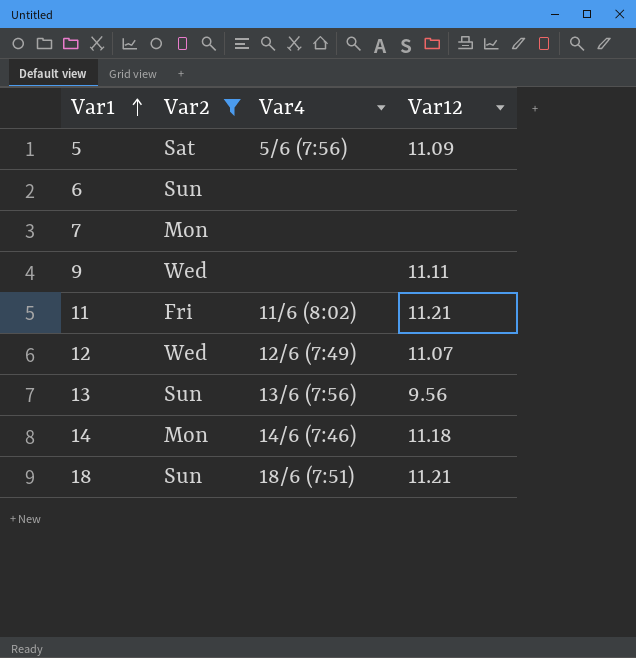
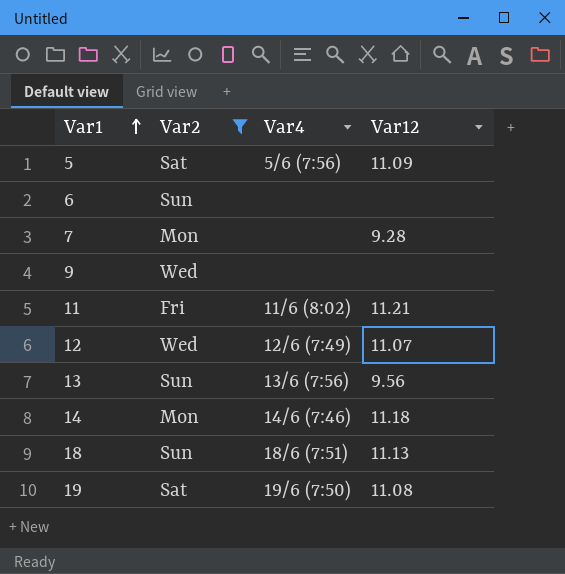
7 | Var12: none -> 9.28
9 | Var12: 11.11 -> none
18 | Var12: 11.21 -> 11.13
row 19: none -> Sat | 19/6 (7:50) | 11.08

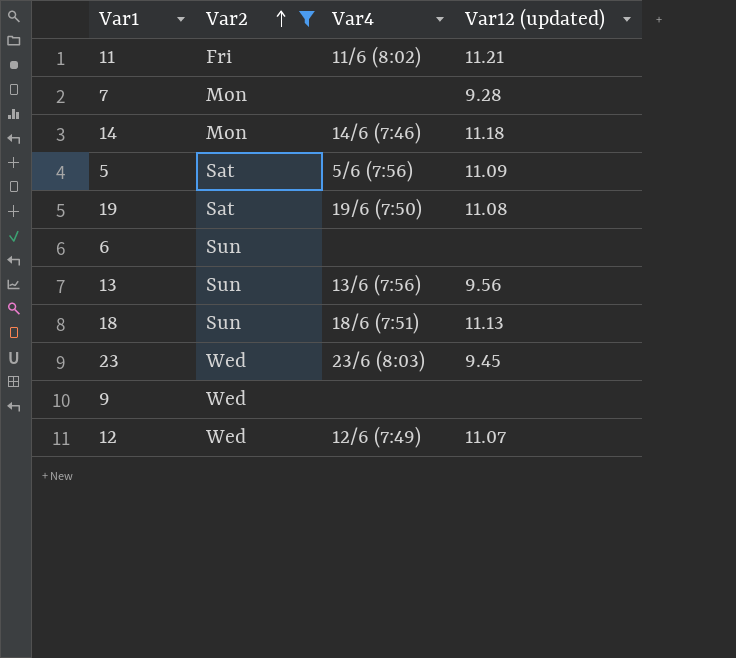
row order: Var1 ascending -> Var2 ascending
column name: Var12 -> Var12 (updated)
row 23: none -> Wed | 23/6 (8:03) | 9.45

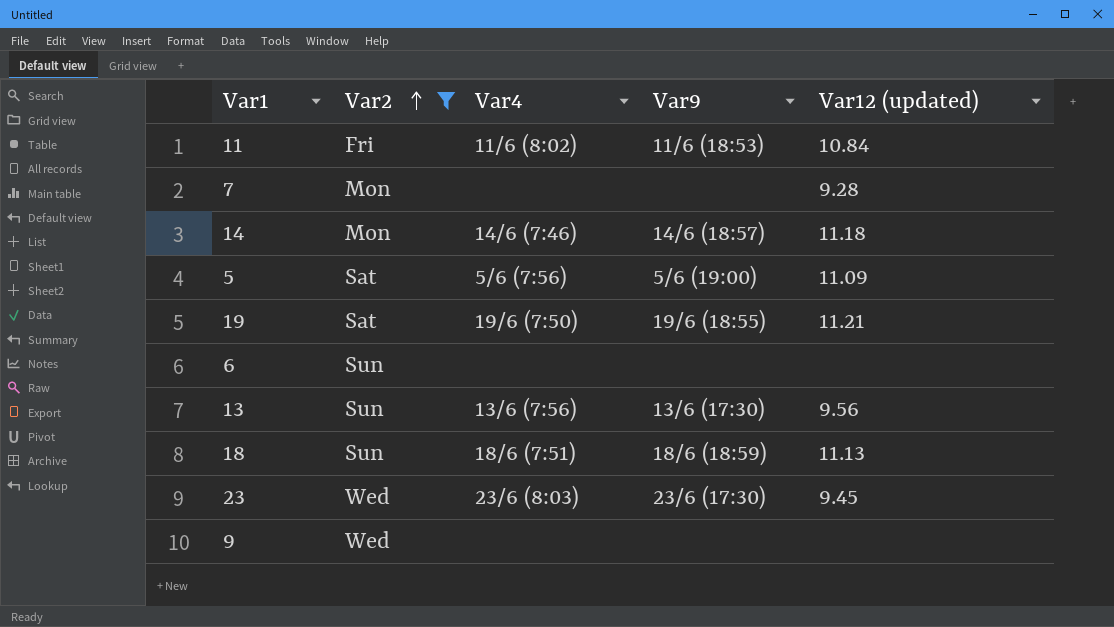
column Var9 | position: none -> 4
row 12: Wed | 12/6 (7:49) | 11.07 -> none
11 | Var12 (updated): 11.21 -> 10.84
19 | Var12 (updated): 11.08 -> 11.21

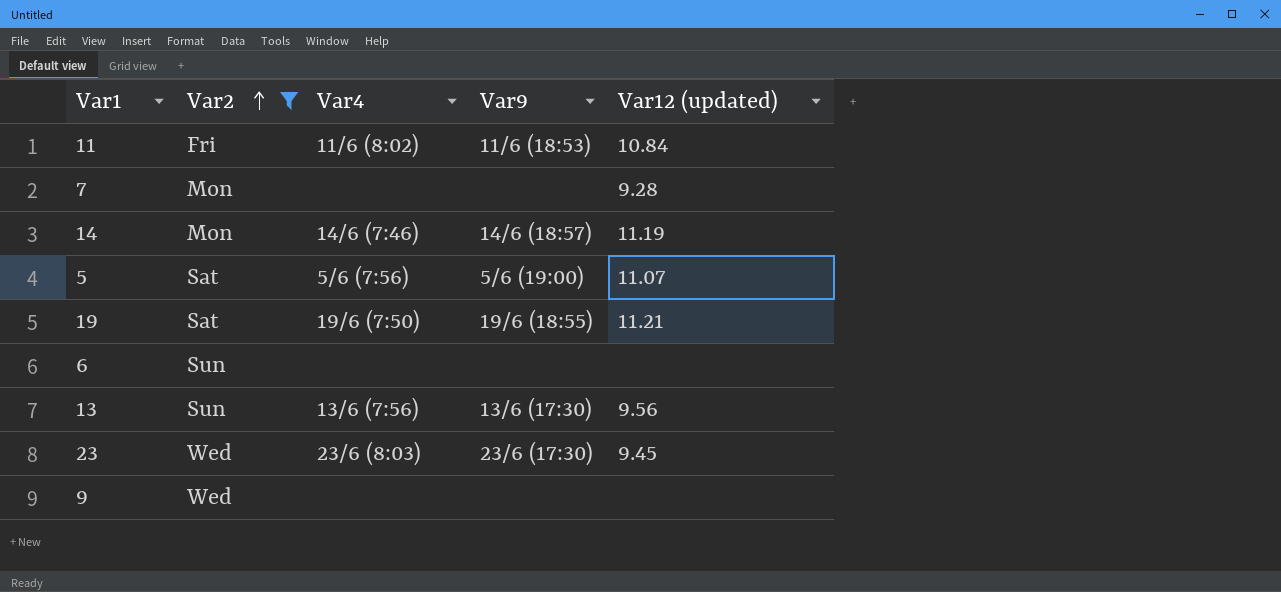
row 18: Sun | 18/6 (7:51) | 18/6 (18:59) | 11.13 -> none
14 | Var12 (updated): 11.18 -> 11.19
5 | Var12 (updated): 11.09 -> 11.07

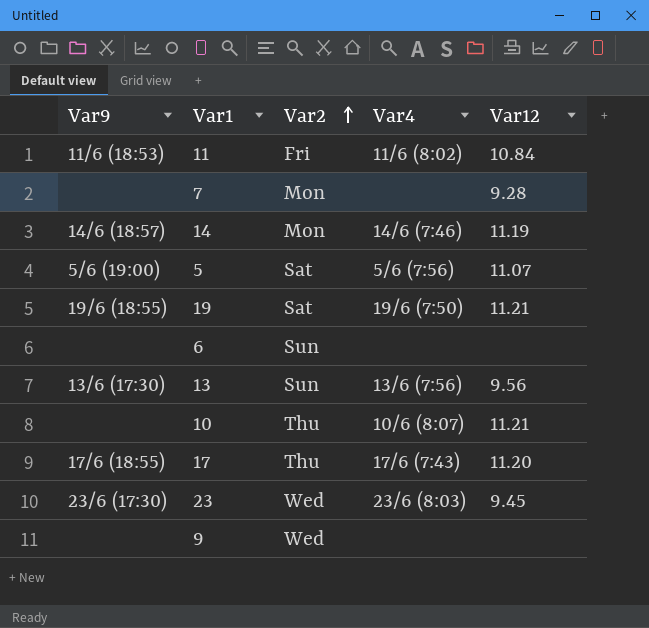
filter: Var2 != Thu -> none
column Var9 | position: 4 -> 1
column name: Var12 (updated) -> Var12

